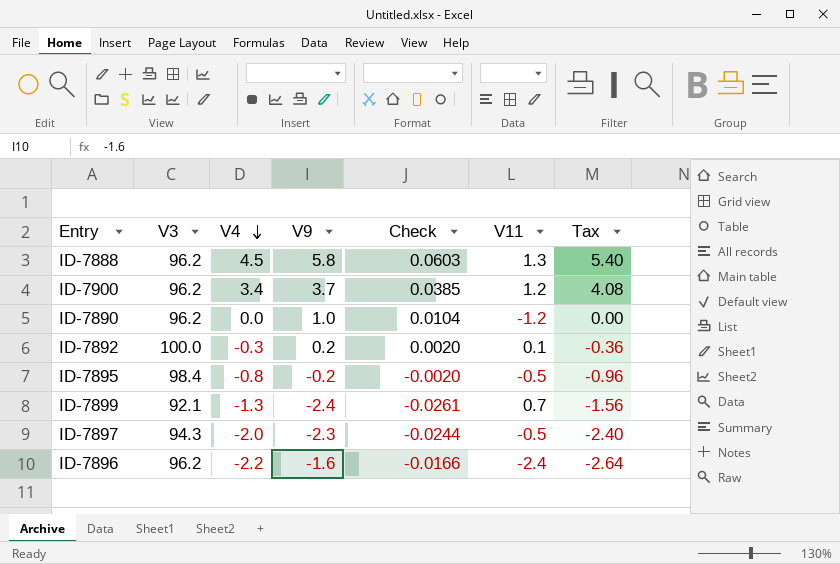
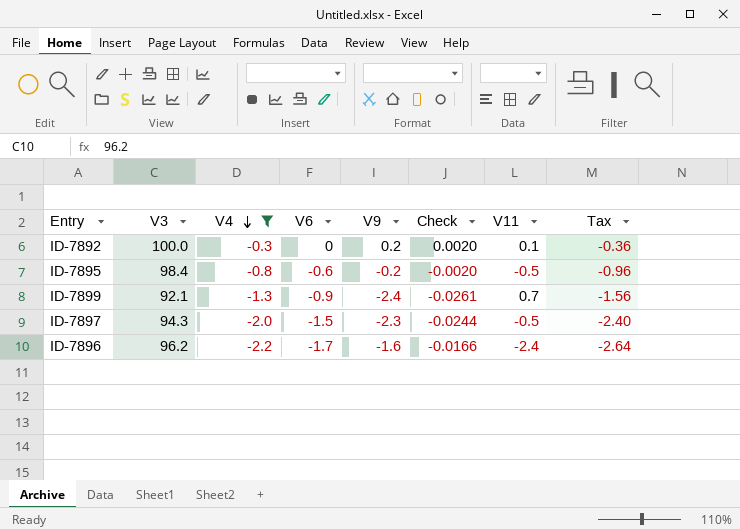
filter: none -> V4 <= -0.3
column V6 | position: none -> 4

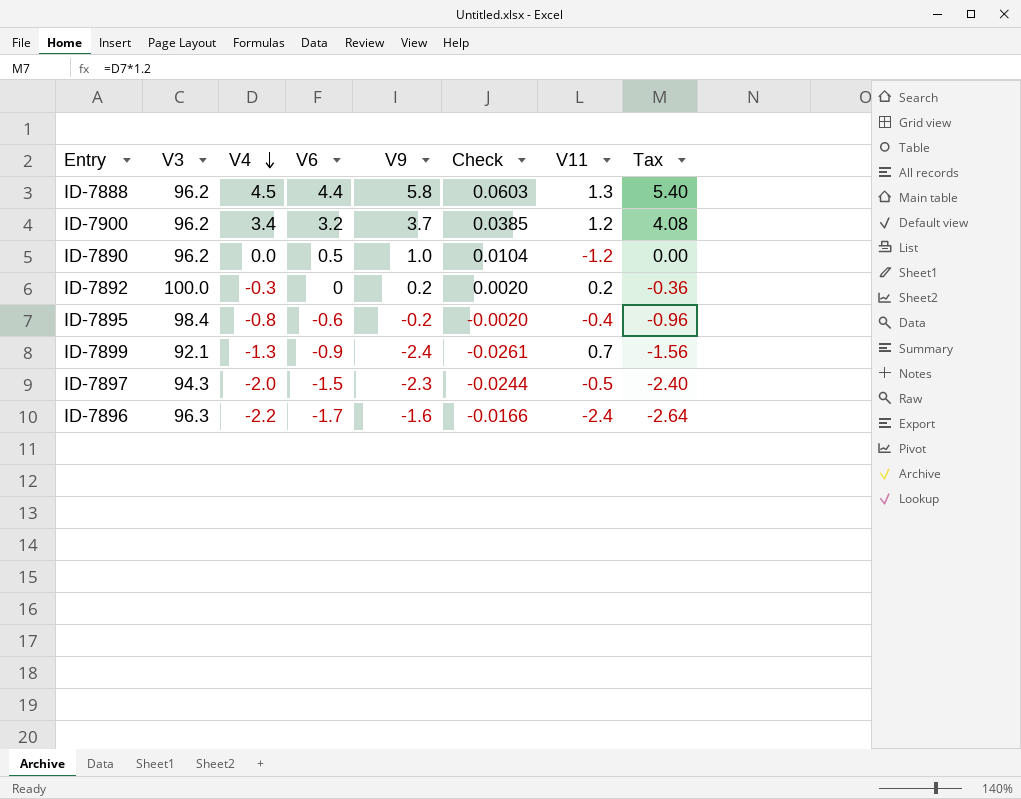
filter: V4 <= -0.3 -> none
ID-7892 | V11: 0.1 -> 0.2
ID-7895 | V11: -0.5 -> -0.4
ID-7896 | V3: 96.2 -> 96.3

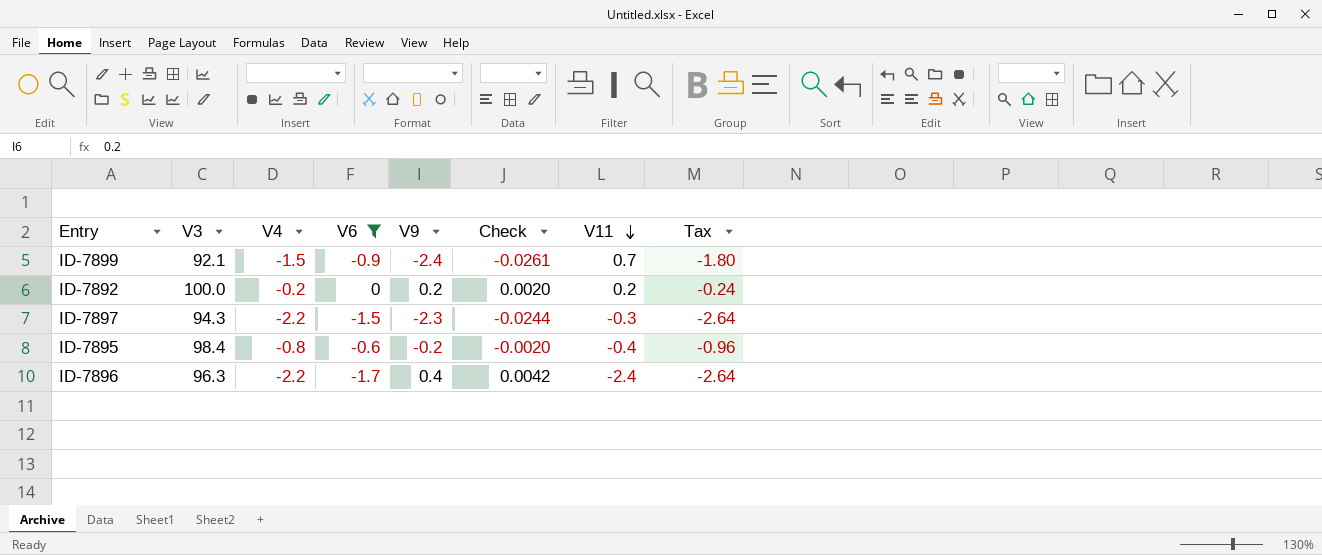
filter: none -> V6 <= 0
row order: V4 descending -> V11 descending
ID-7899 | V4: -1.3 -> -1.5
ID-7899 | Tax: -1.56 -> -1.80
ID-7892 | V4: -0.3 -> -0.2
ID-7892 | Tax: -0.36 -> -0.24
ID-7897 | V4: -2.0 -> -2.2
ID-7897 | V11: -0.5 -> -0.3
ID-7897 | Tax: -2.40 -> -2.64
ID-7896 | V9: -1.6 -> 0.4
ID-7896 | Check: -0.0166 -> 0.0042

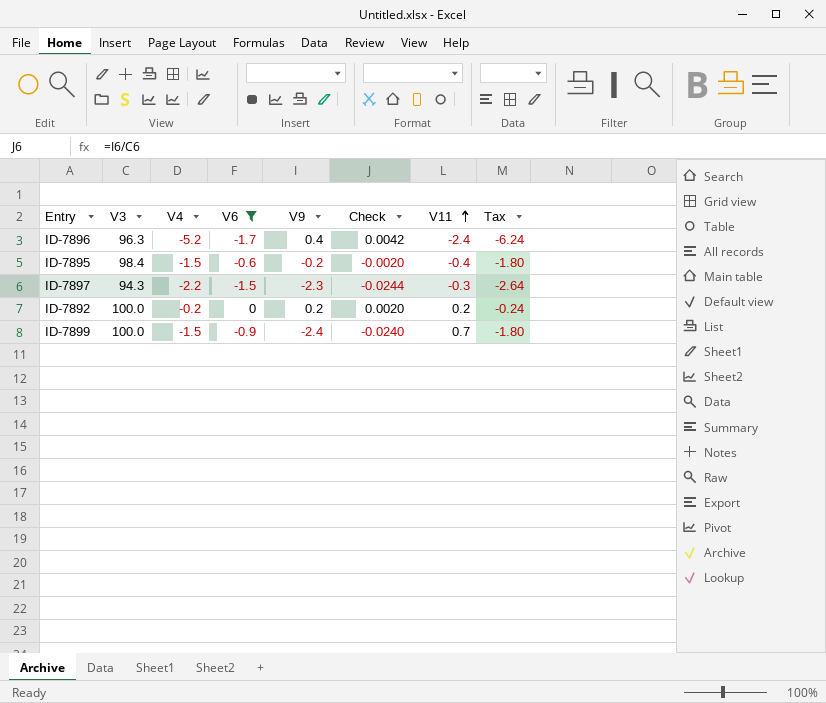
row order: V11 descending -> V11 ascending
ID-7896 | V4: -2.2 -> -5.2
ID-7896 | Tax: -2.64 -> -6.24
ID-7895 | V4: -0.8 -> -1.5
ID-7895 | Tax: -0.96 -> -1.80
ID-7899 | V3: 92.1 -> 100.0
ID-7899 | Check: -0.0261 -> -0.0240

